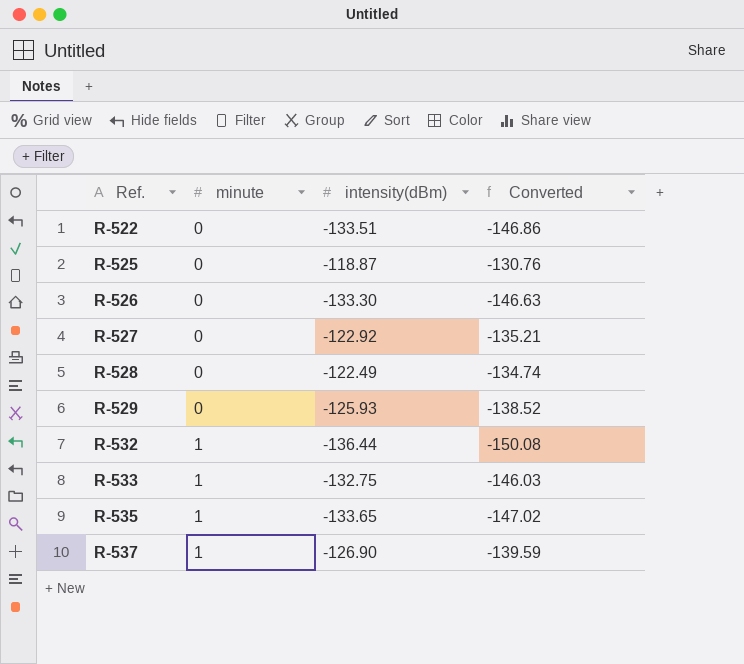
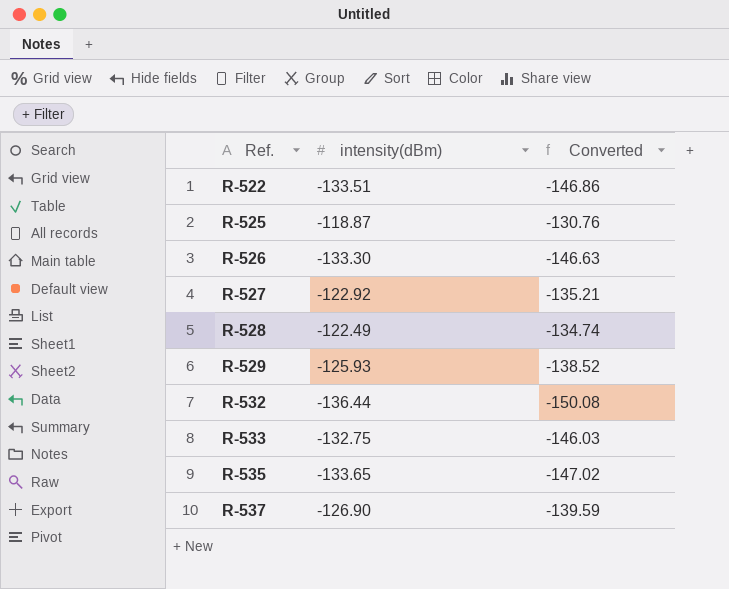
column minute | position: 2 -> none

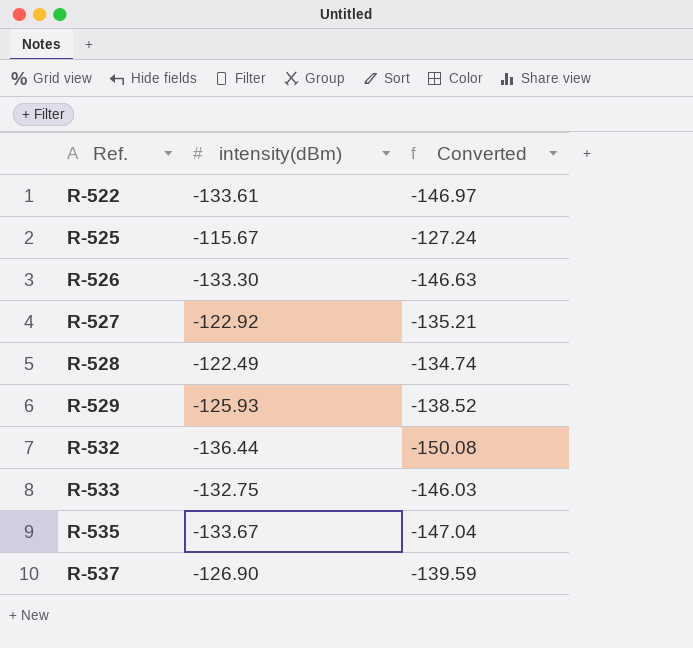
R-522 | intensity(dBm): -133.51 -> -133.61
R-522 | Converted: -146.86 -> -146.97
R-525 | intensity(dBm): -118.87 -> -115.67
R-525 | Converted: -130.76 -> -127.24
R-535 | intensity(dBm): -133.65 -> -133.67
R-535 | Converted: -147.02 -> -147.04

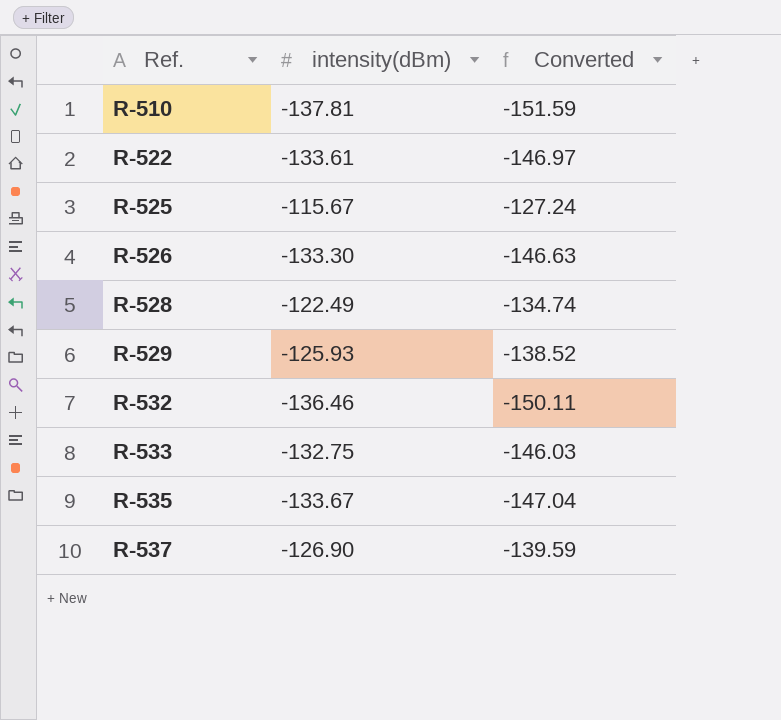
row R-527: -122.92 | -135.21 -> none
row R-510: none -> -137.81 | -151.59
R-532 | intensity(dBm): -136.44 -> -136.46
R-532 | Converted: -150.08 -> -150.11

